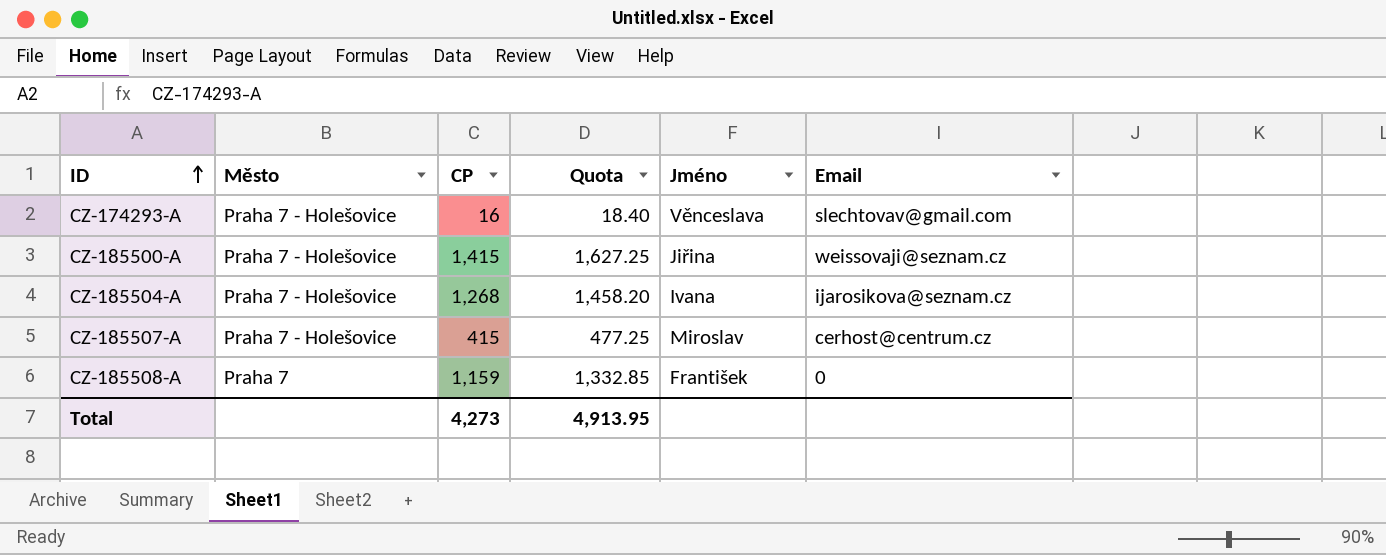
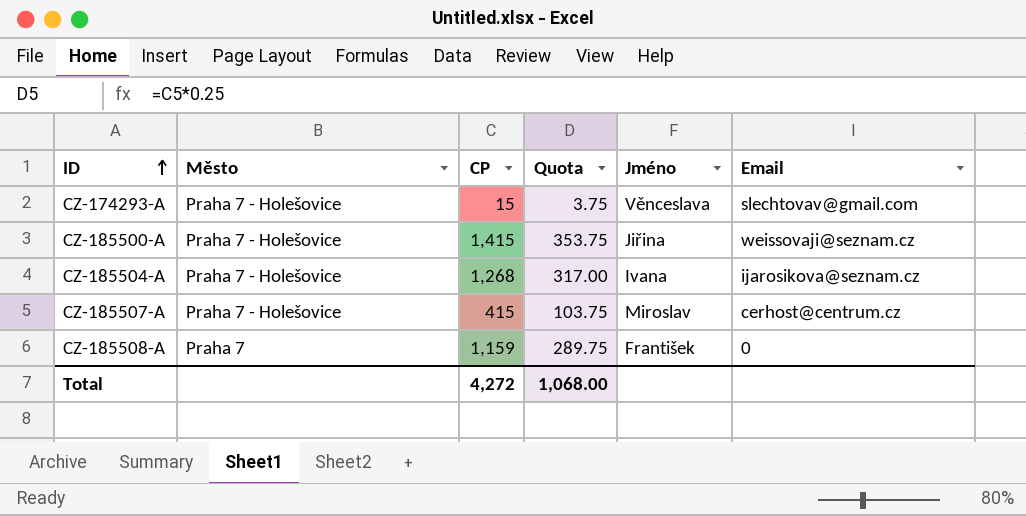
column Quota | formula: [CP] * 1.15 -> [CP] * 0.25
CZ-174293-A | CP: 16 -> 15
Total | CP: 4,273 -> 4,272
Total | Quota: 4,913.95 -> 1,068.00

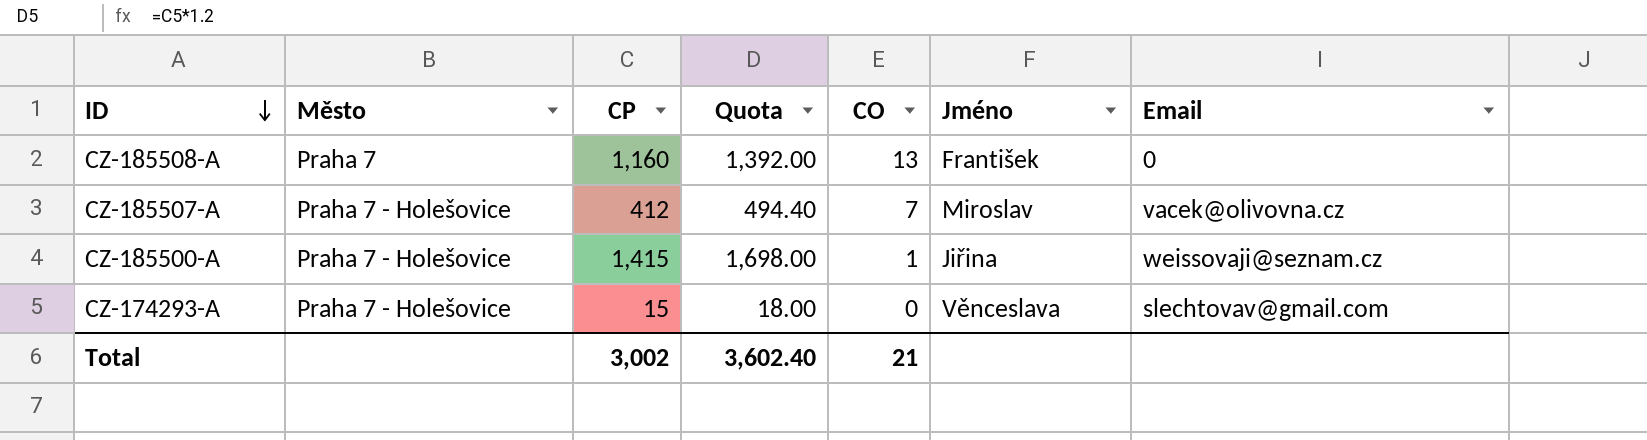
row order: ID ascending -> ID descending
column Quota | formula: [CP] * 0.25 -> [CP] * 1.2
column CO | position: none -> 5
row CZ-185504-A: Praha 7 - Holešovice | 1,268 | 317.00 | Ivana | ijarosikova@seznam.cz -> none
CZ-185508-A | CP: 1,159 -> 1,160
CZ-185507-A | CP: 415 -> 412
CZ-185507-A | Email: cerhost@centrum.cz -> vacek@olivovna.cz
Total | CP: 4,272 -> 3,002
Total | Quota: 1,068.00 -> 3,602.40

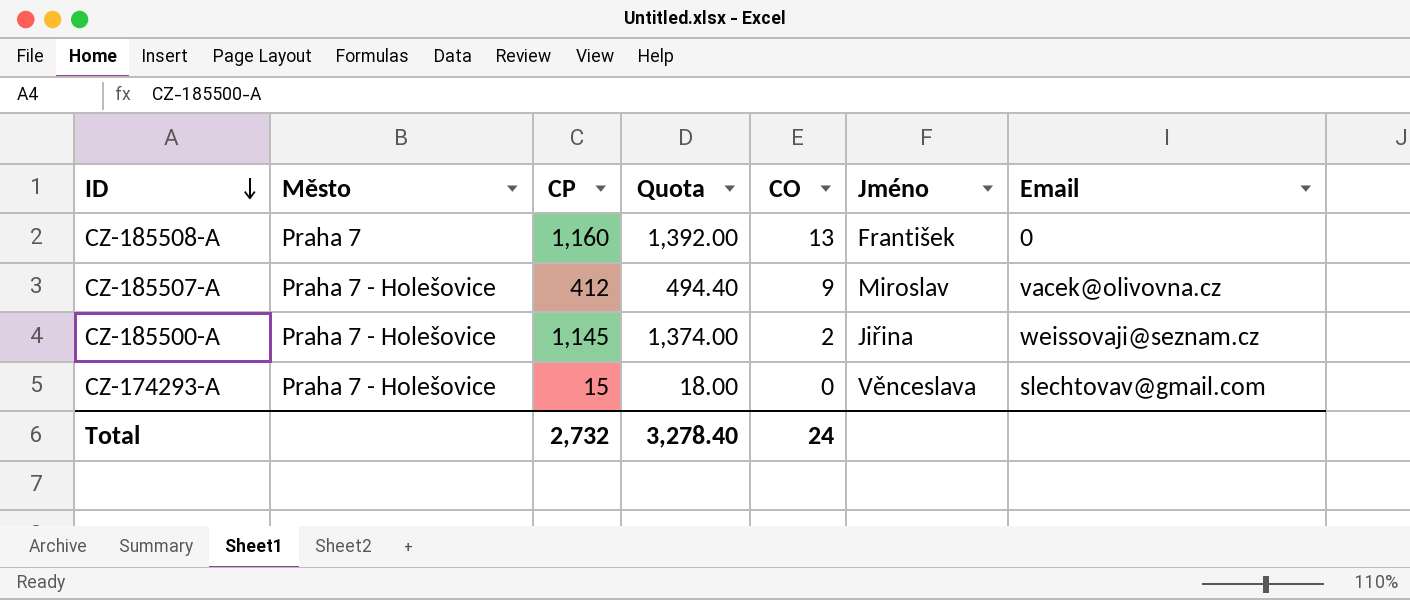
CZ-185507-A | CO: 7 -> 9
CZ-185500-A | CP: 1,415 -> 1,145
CZ-185500-A | Quota: 1,698.00 -> 1,374.00
CZ-185500-A | CO: 1 -> 2
Total | CP: 3,002 -> 2,732
Total | Quota: 3,602.40 -> 3,278.40
Total | CO: 21 -> 24

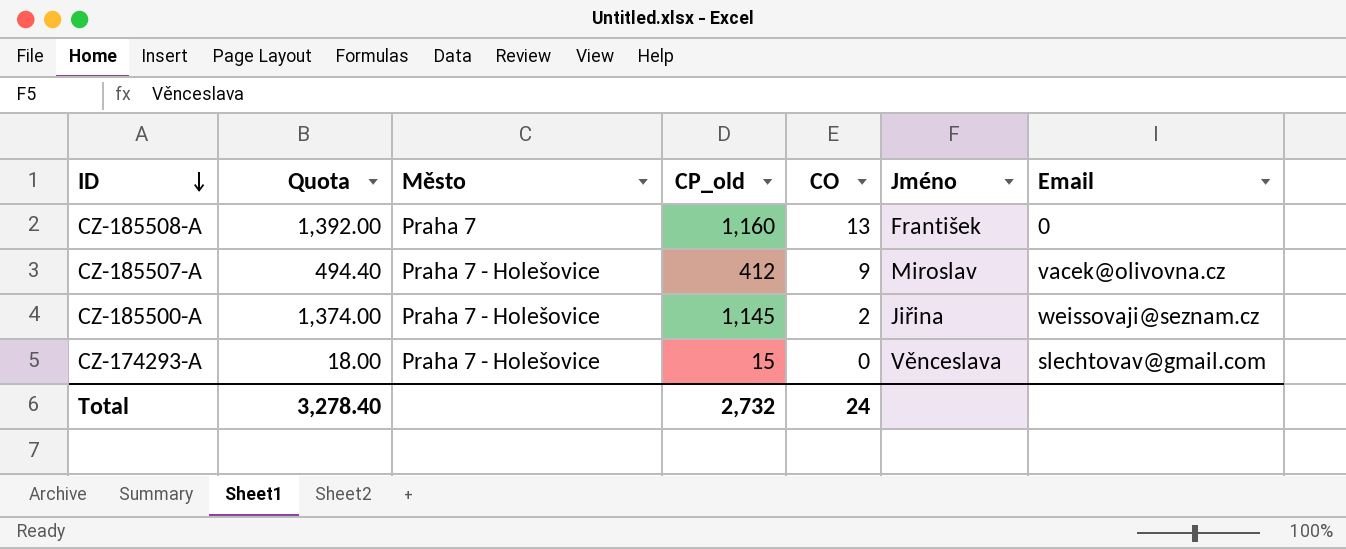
column Quota | position: 4 -> 2
column name: CP -> CP_old

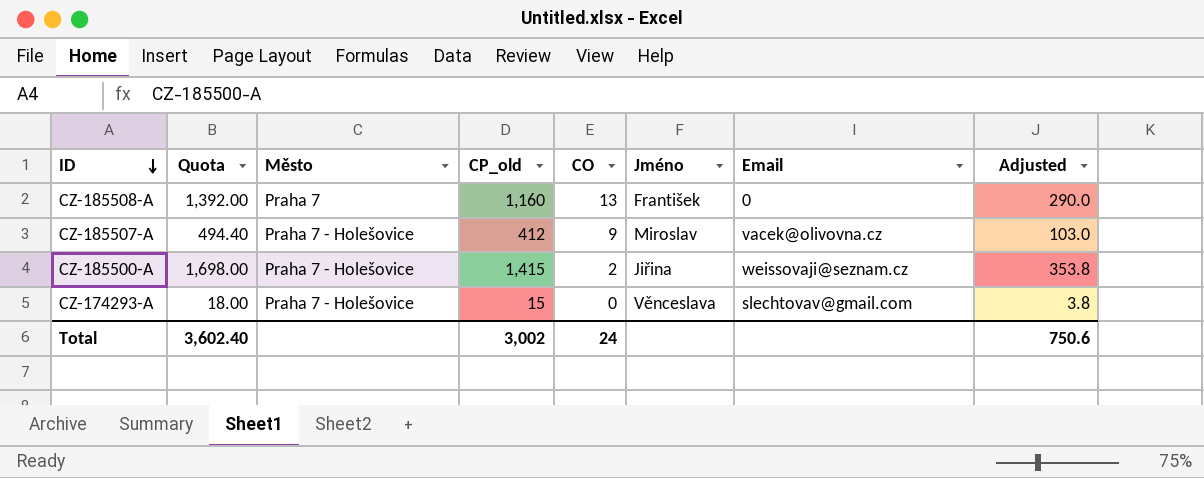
column Adjusted | formula: none -> [CP_old] * 0.25
CZ-185500-A | Quota: 1,374.00 -> 1,698.00
CZ-185500-A | CP_old: 1,145 -> 1,415
Total | Quota: 3,278.40 -> 3,602.40
Total | CP_old: 2,732 -> 3,002

